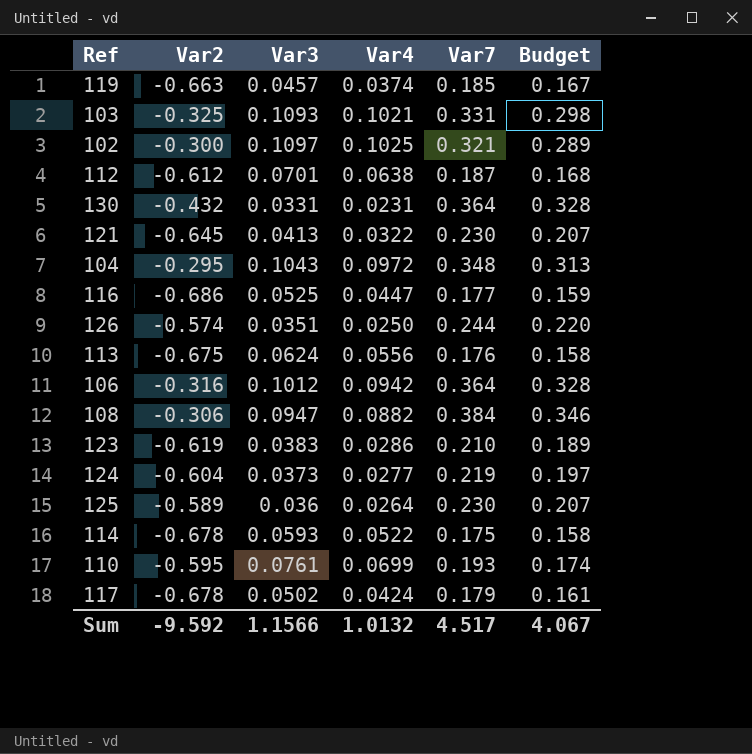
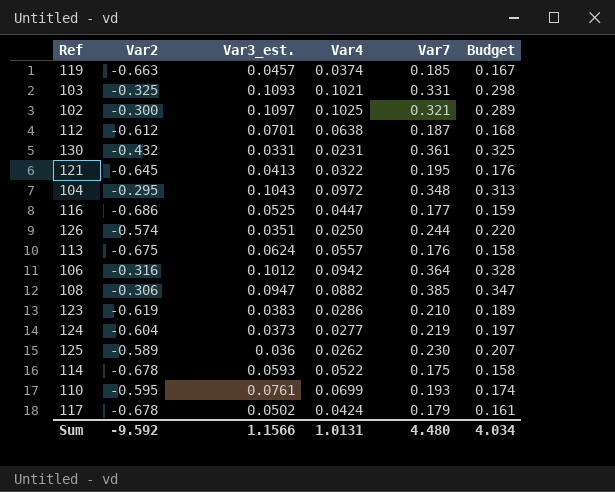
column name: Var3 -> Var3_est.
130 | Var7: 0.364 -> 0.361
130 | Budget: 0.328 -> 0.325
121 | Var7: 0.230 -> 0.195
121 | Budget: 0.207 -> 0.176
113 | Var4: 0.0556 -> 0.0557
108 | Var7: 0.384 -> 0.385
108 | Budget: 0.346 -> 0.347
125 | Var4: 0.0264 -> 0.0262
Sum | Var4: 1.0132 -> 1.0131
Sum | Var7: 4.517 -> 4.480
Sum | Budget: 4.067 -> 4.034

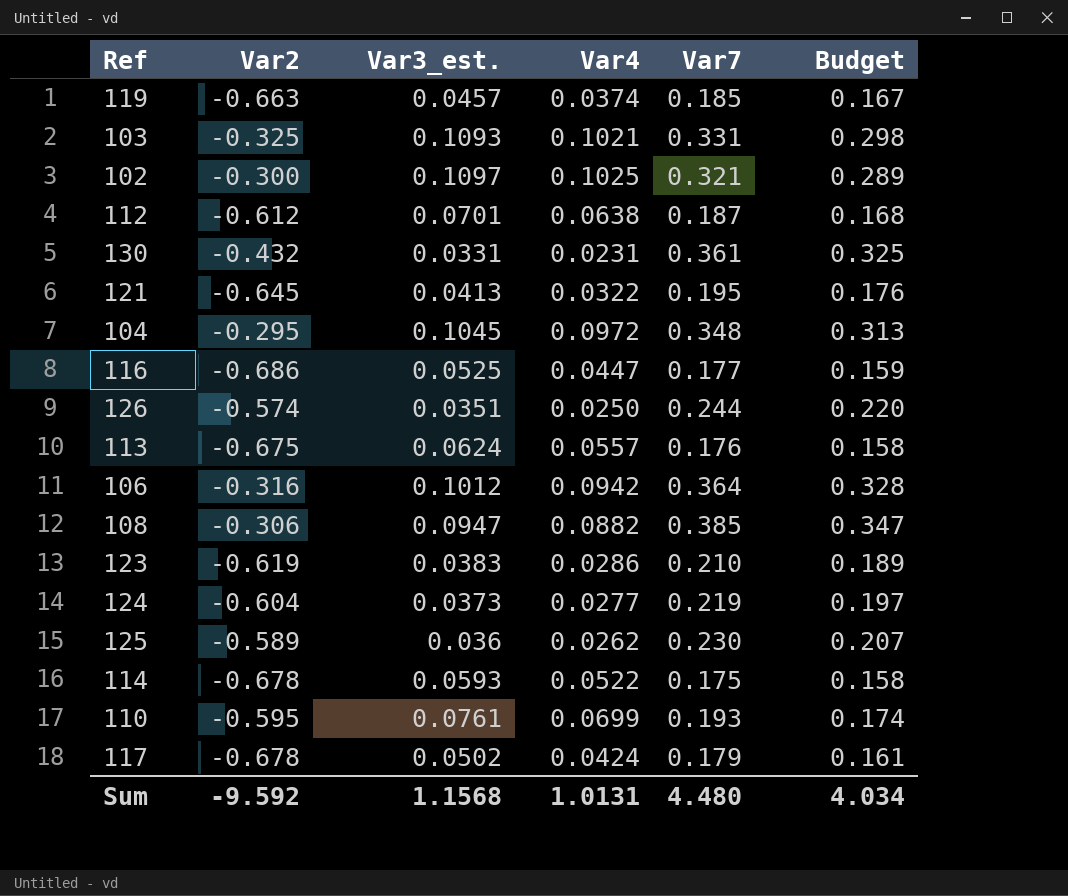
104 | Var3_est.: 0.1043 -> 0.1045
Sum | Var3_est.: 1.1566 -> 1.1568

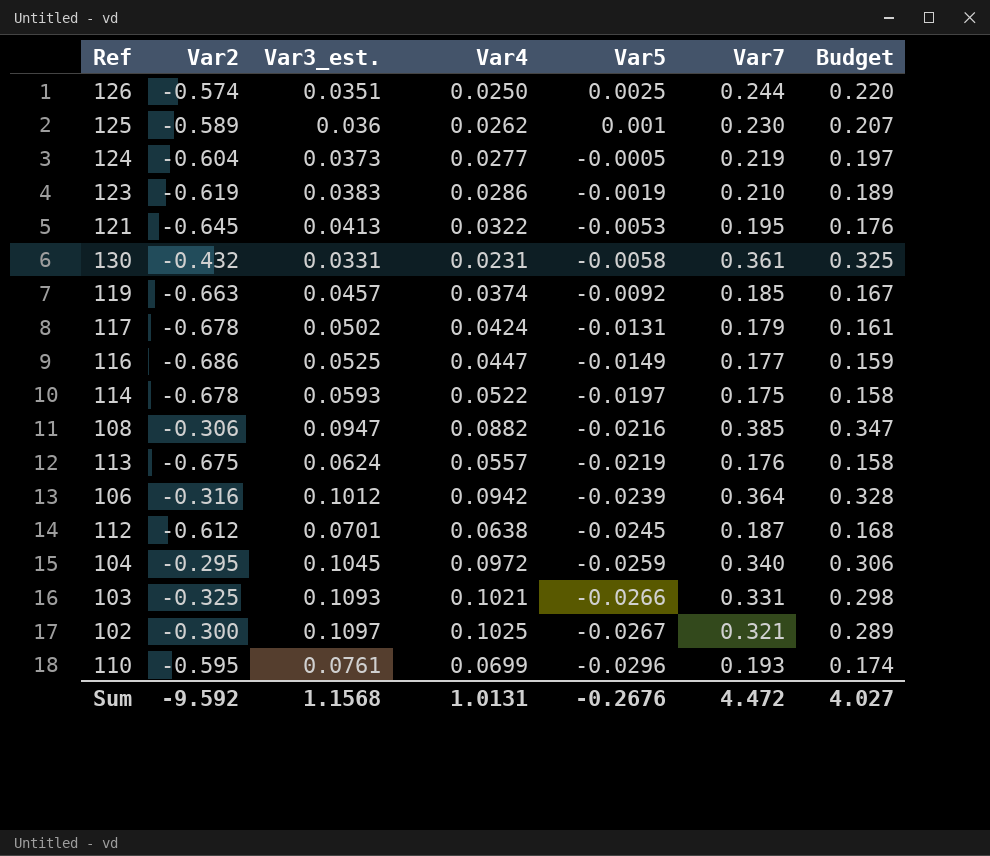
row order: none -> Var5 descending
column Var5 | position: none -> 5
104 | Var7: 0.348 -> 0.340
104 | Budget: 0.313 -> 0.306
Sum | Var7: 4.480 -> 4.472
Sum | Budget: 4.034 -> 4.027

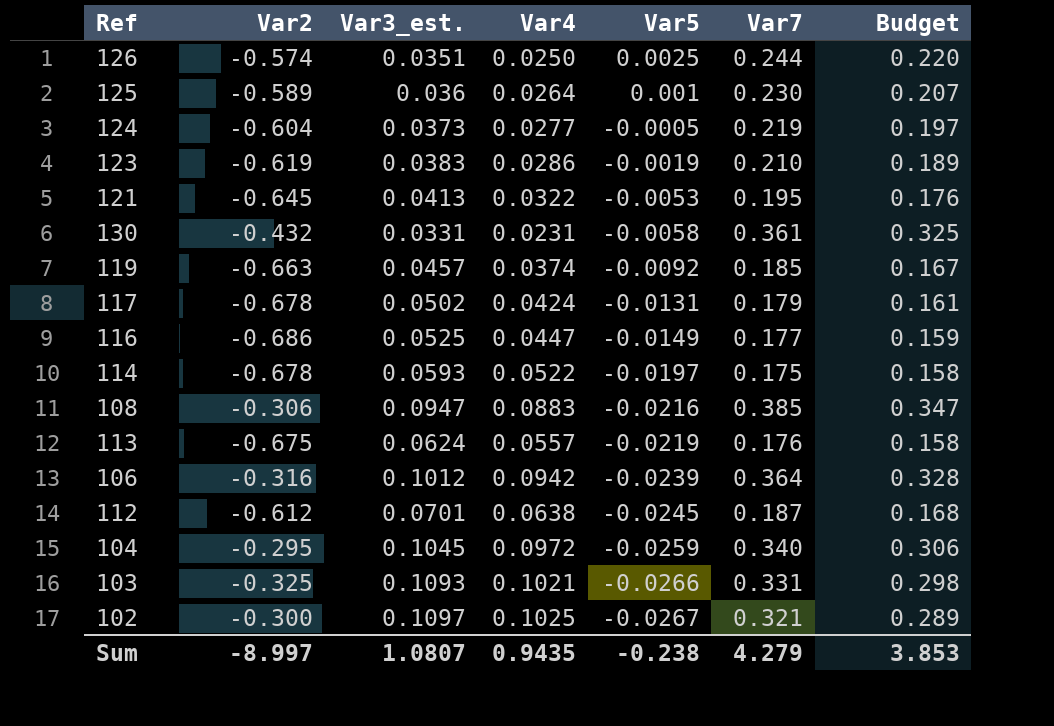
row 110: -0.595 | 0.0761 | 0.0699 | -0.0296 | 0.193 | 0.174 -> none
125 | Var4: 0.0262 -> 0.0264
108 | Var4: 0.0882 -> 0.0883
Sum | Var2: -9.592 -> -8.997
Sum | Var3_est.: 1.1568 -> 1.0807
Sum | Var4: 1.0131 -> 0.9435
Sum | Var5: -0.2676 -> -0.238
Sum | Var7: 4.472 -> 4.279
Sum | Budget: 4.027 -> 3.853

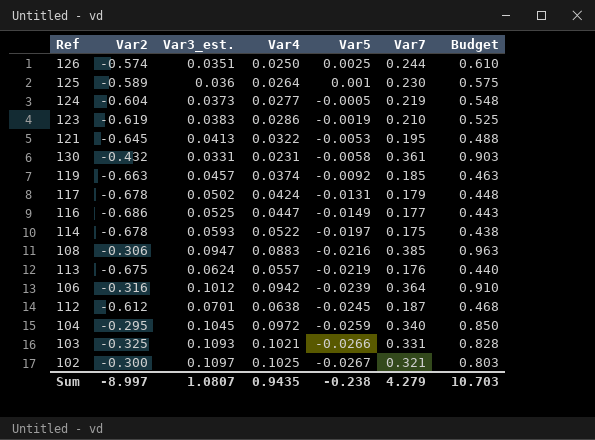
column Budget | formula: [Var7] * 0.9 -> [Var7] * 2.5
Sum | Budget: 3.853 -> 10.703

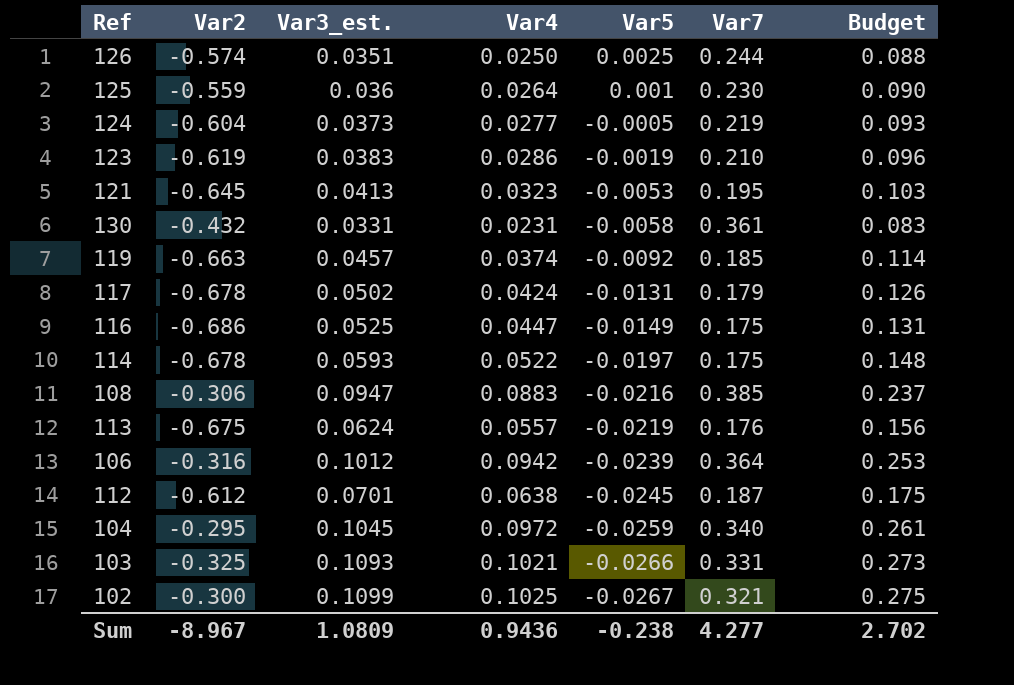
column Budget | formula: [Var7] * 2.5 -> [Var3_est.] * 2.5
125 | Var2: -0.589 -> -0.559
121 | Var4: 0.0322 -> 0.0323
116 | Var7: 0.177 -> 0.175
102 | Var3_est.: 0.1097 -> 0.1099
Sum | Var2: -8.997 -> -8.967
Sum | Var3_est.: 1.0807 -> 1.0809
Sum | Var4: 0.9435 -> 0.9436
Sum | Var7: 4.279 -> 4.277
Sum | Budget: 10.703 -> 2.702

